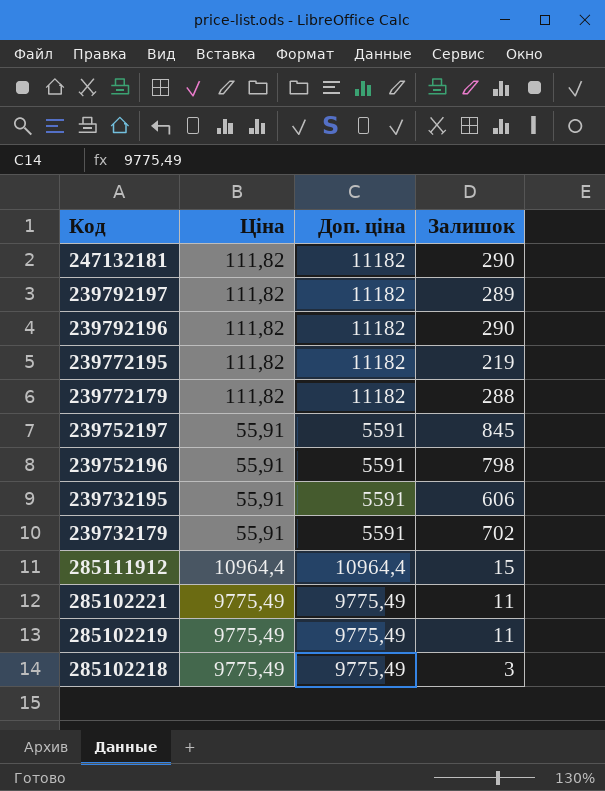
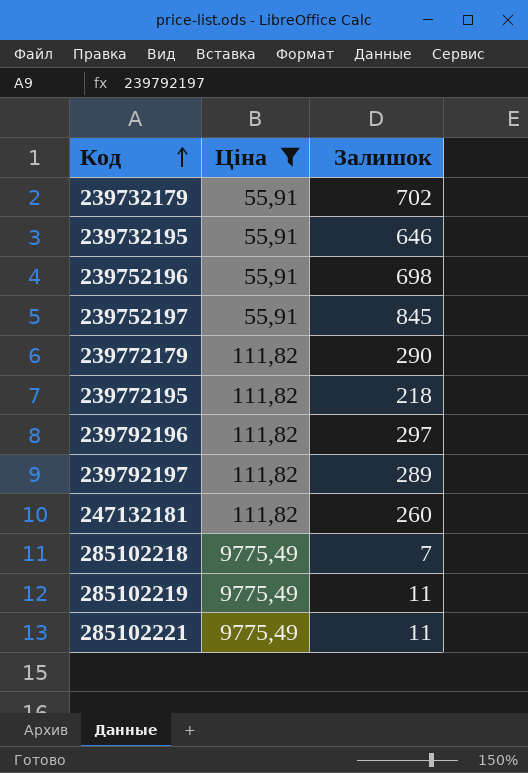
filter: none -> Ціна != 10964,4
row order: none -> Код ascending
column Доп. ціна | position: 3 -> none
239732195 | Залишок: 606 -> 646
239752196 | Залишок: 798 -> 698
239772179 | Залишок: 288 -> 290
239772195 | Залишок: 219 -> 218
239792196 | Залишок: 290 -> 297
247132181 | Залишок: 290 -> 260
285102218 | Залишок: 3 -> 7

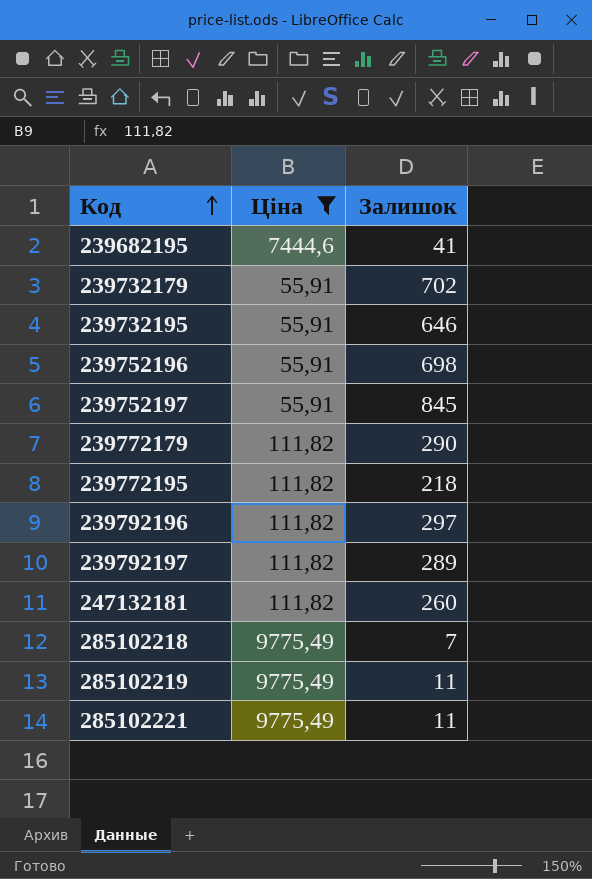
row 239682195: none -> 7444,6 | 41

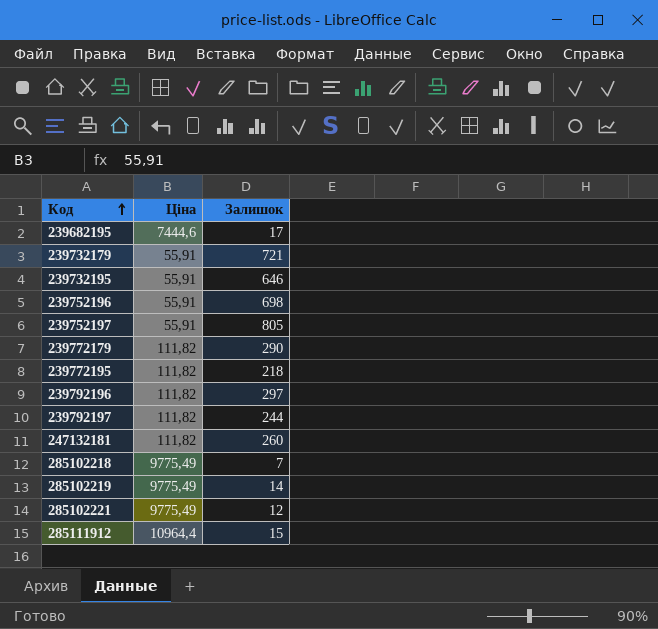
filter: Ціна != 10964,4 -> none
239682195 | Залишок: 41 -> 17
239732179 | Залишок: 702 -> 721
239752197 | Залишок: 845 -> 805
239792197 | Залишок: 289 -> 244
285102219 | Залишок: 11 -> 14
285102221 | Залишок: 11 -> 12

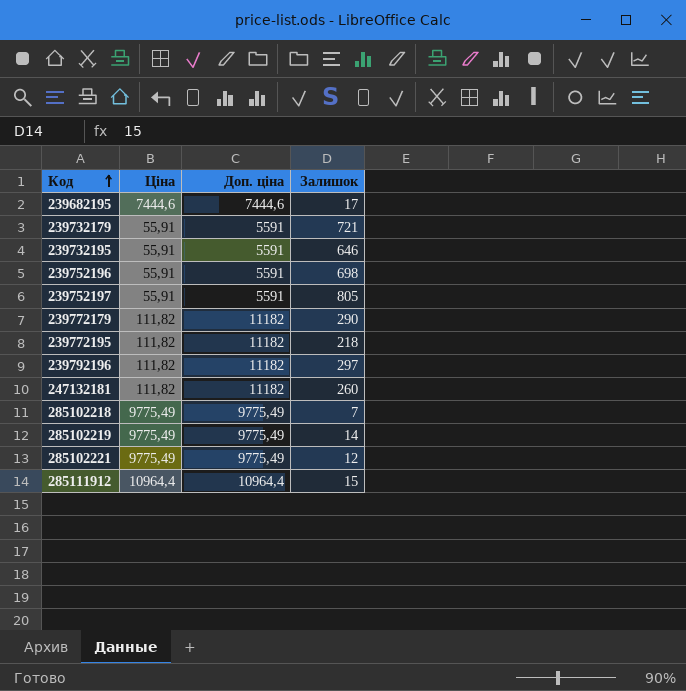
column Доп. ціна | position: none -> 3
row 239792197: 111,82 | 244 -> none

